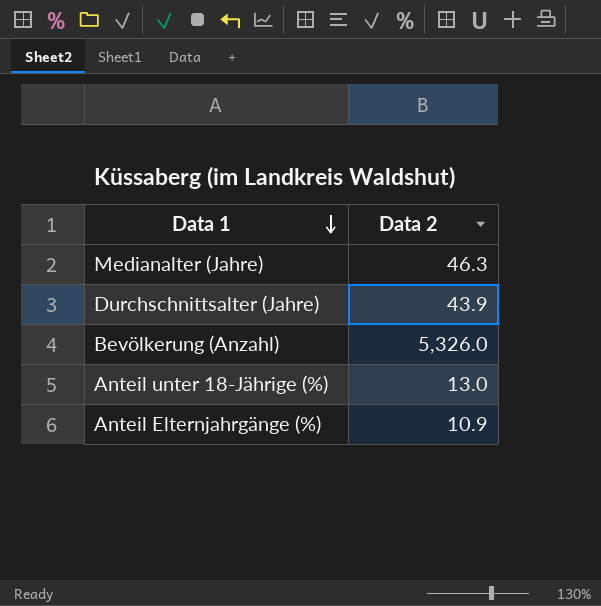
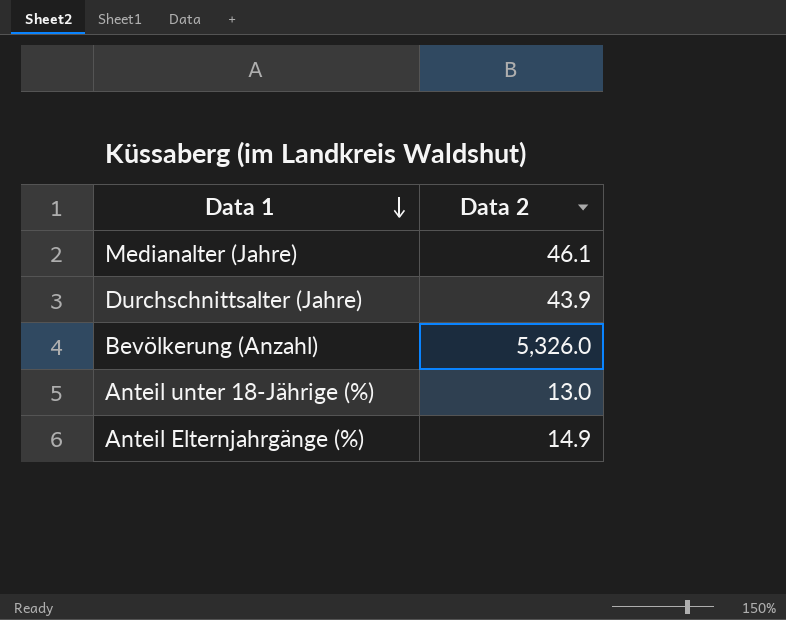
Medianalter (Jahre) | Data 2: 46.3 -> 46.1
Anteil Elternjahrgänge (%) | Data 2: 10.9 -> 14.9

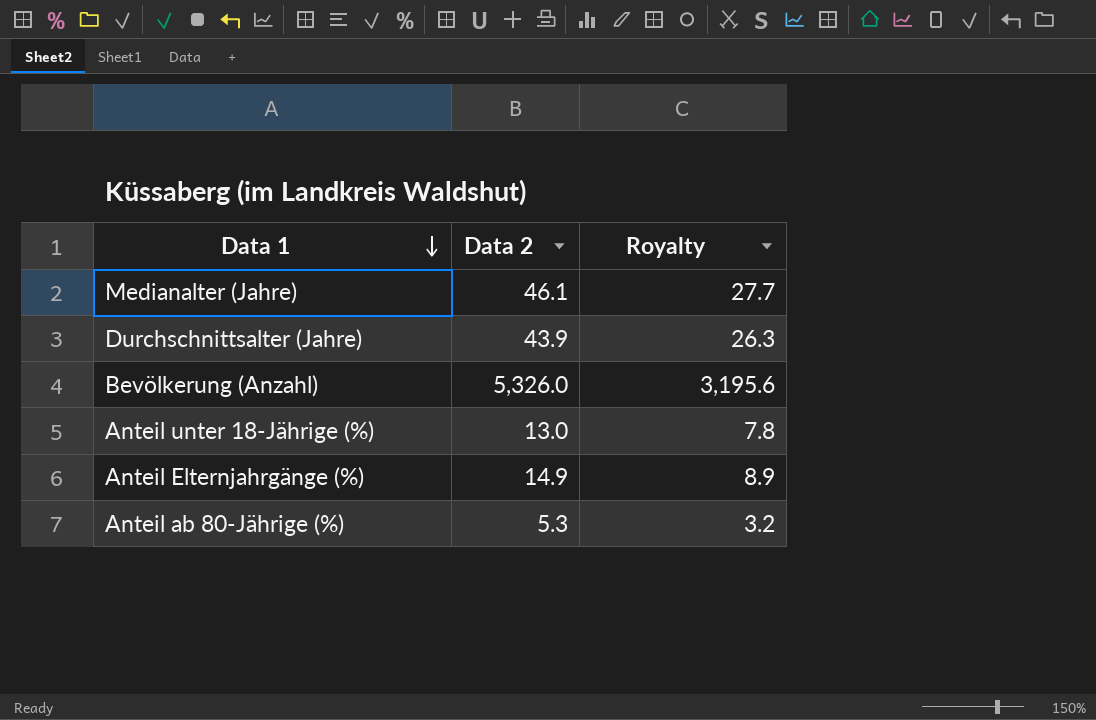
column Royalty | formula: none -> [Data 2] * 0.6
row Anteil ab 80-Jährige (%): none -> 5.3 | 3.2

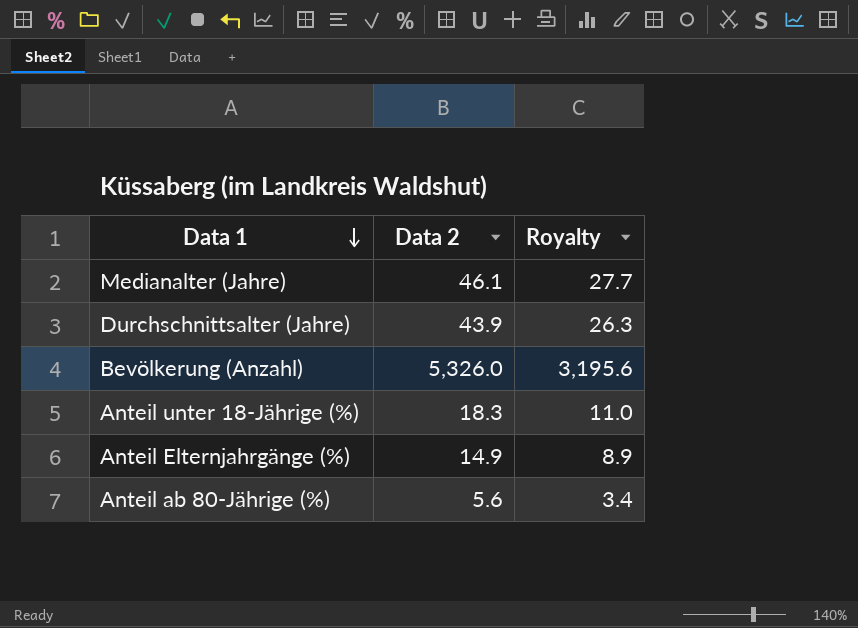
Anteil unter 18-Jährige (%) | Data 2: 13.0 -> 18.3
Anteil unter 18-Jährige (%) | Royalty: 7.8 -> 11.0
Anteil ab 80-Jährige (%) | Data 2: 5.3 -> 5.6
Anteil ab 80-Jährige (%) | Royalty: 3.2 -> 3.4

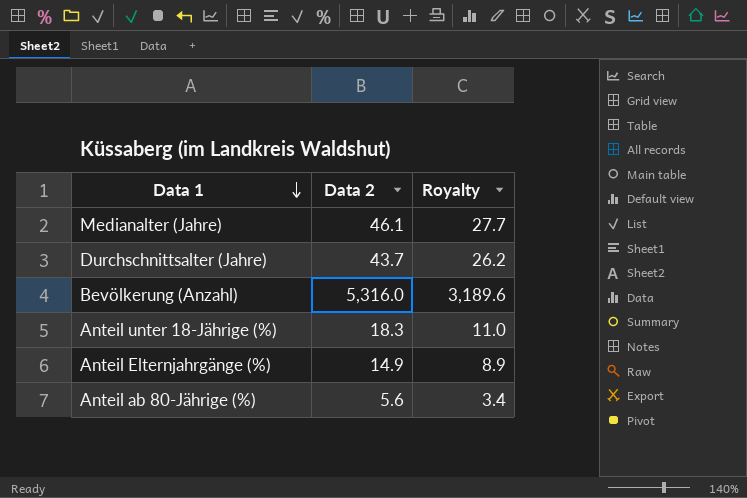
Durchschnittsalter (Jahre) | Data 2: 43.9 -> 43.7
Durchschnittsalter (Jahre) | Royalty: 26.3 -> 26.2
Bevölkerung (Anzahl) | Data 2: 5,326.0 -> 5,316.0
Bevölkerung (Anzahl) | Royalty: 3,195.6 -> 3,189.6

